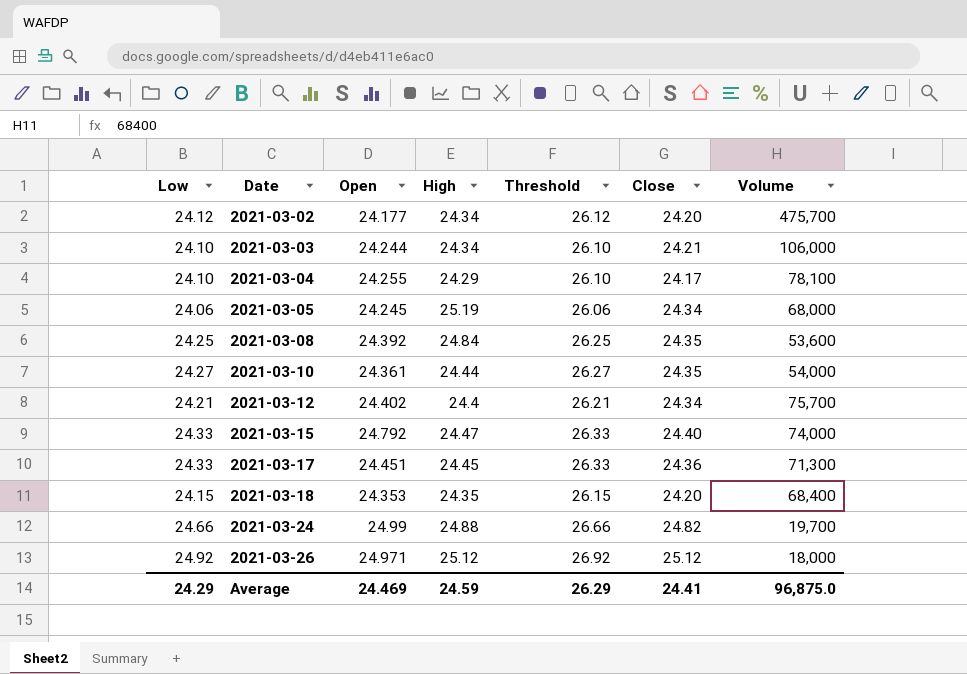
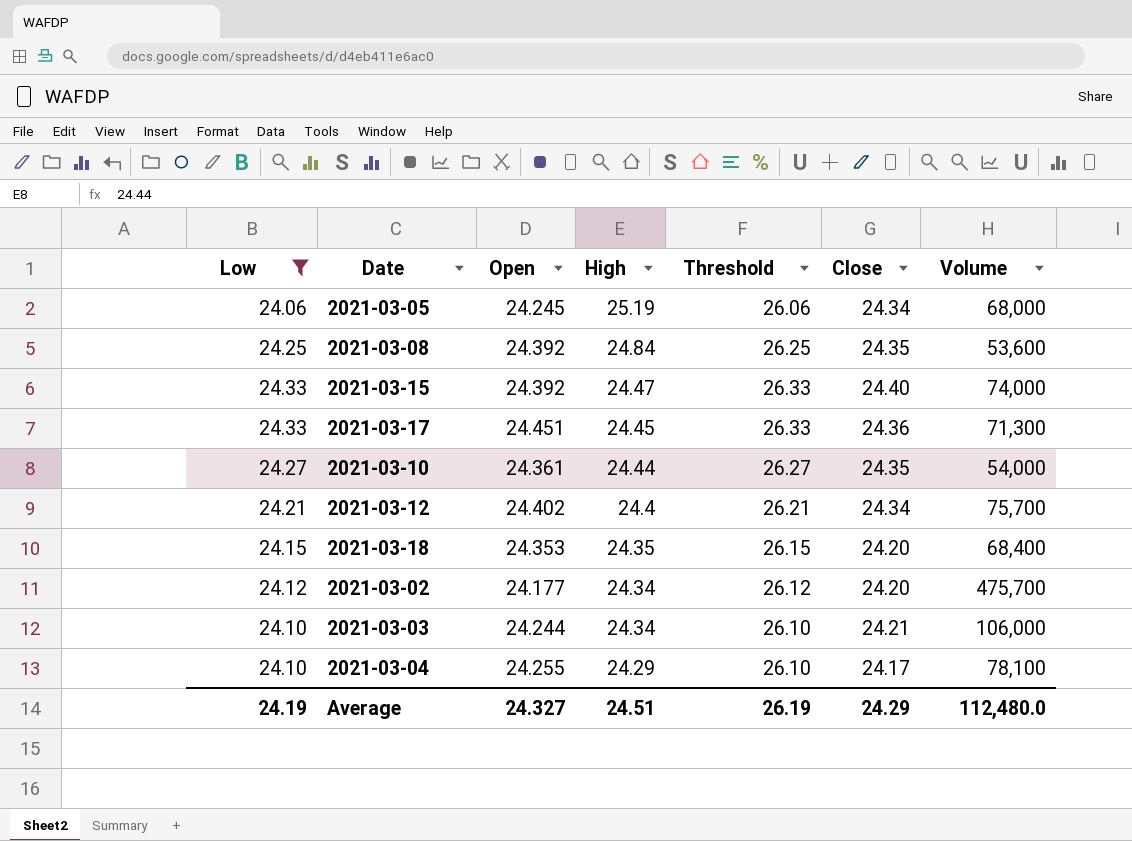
filter: none -> Low <= 24.33
row order: Date ascending -> High descending
2021-03-15 | Open: 24.792 -> 24.392
Average | Low: 24.29 -> 24.19
Average | Open: 24.469 -> 24.327
Average | High: 24.59 -> 24.51
Average | Threshold: 26.29 -> 26.19
Average | Close: 24.41 -> 24.29
Average | Volume: 96,875.0 -> 112,480.0

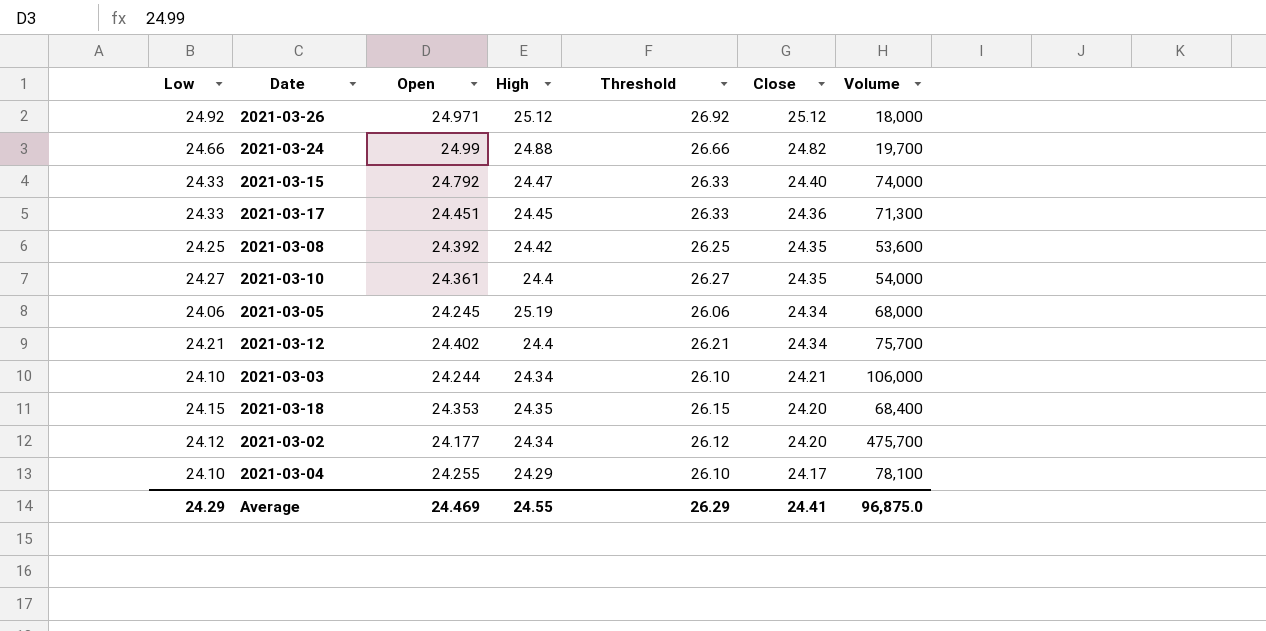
filter: Low <= 24.33 -> none
row order: High descending -> Close descending
2021-03-15 | Open: 24.392 -> 24.792
2021-03-08 | High: 24.84 -> 24.42
2021-03-10 | High: 24.44 -> 24.4
Average | Low: 24.19 -> 24.29
Average | Open: 24.327 -> 24.469
Average | High: 24.51 -> 24.55
Average | Threshold: 26.19 -> 26.29
Average | Close: 24.29 -> 24.41
Average | Volume: 112,480.0 -> 96,875.0

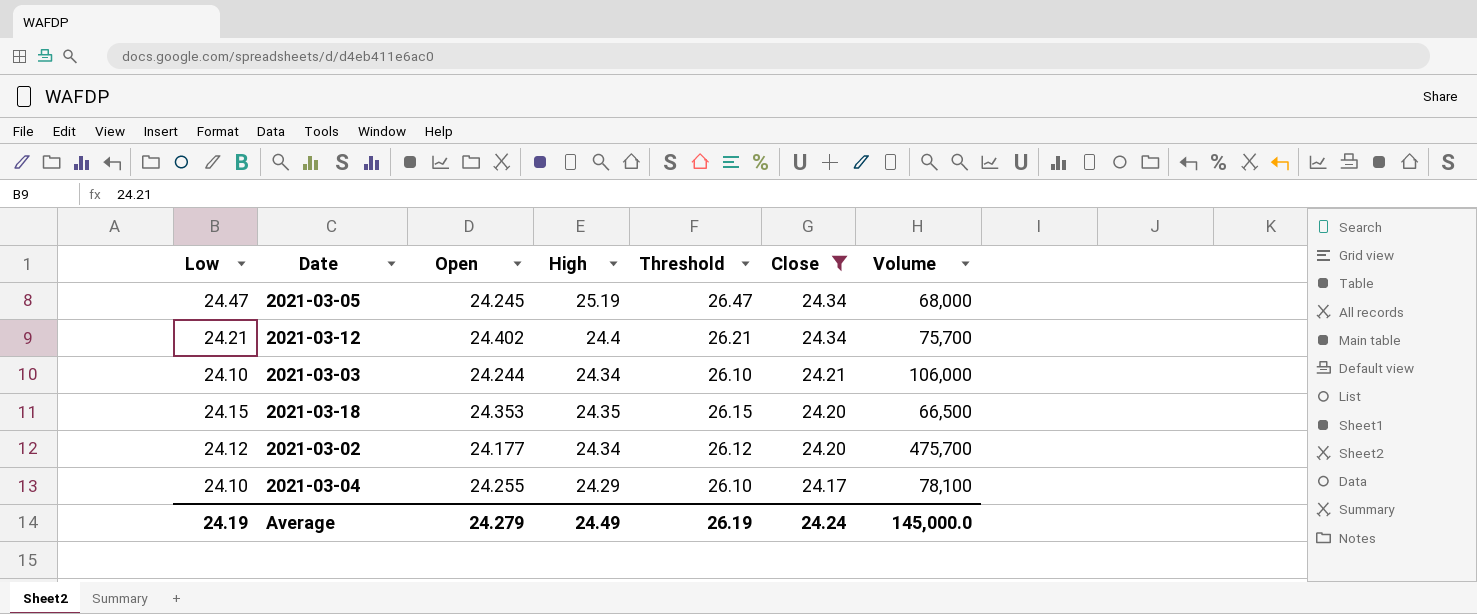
filter: none -> Close <= 24.34
2021-03-05 | Low: 24.06 -> 24.47
2021-03-05 | Threshold: 26.06 -> 26.47
2021-03-18 | Volume: 68,400 -> 66,500
Average | Low: 24.29 -> 24.19
Average | Open: 24.469 -> 24.279
Average | High: 24.55 -> 24.49
Average | Threshold: 26.29 -> 26.19
Average | Close: 24.41 -> 24.24
Average | Volume: 96,875.0 -> 145,000.0

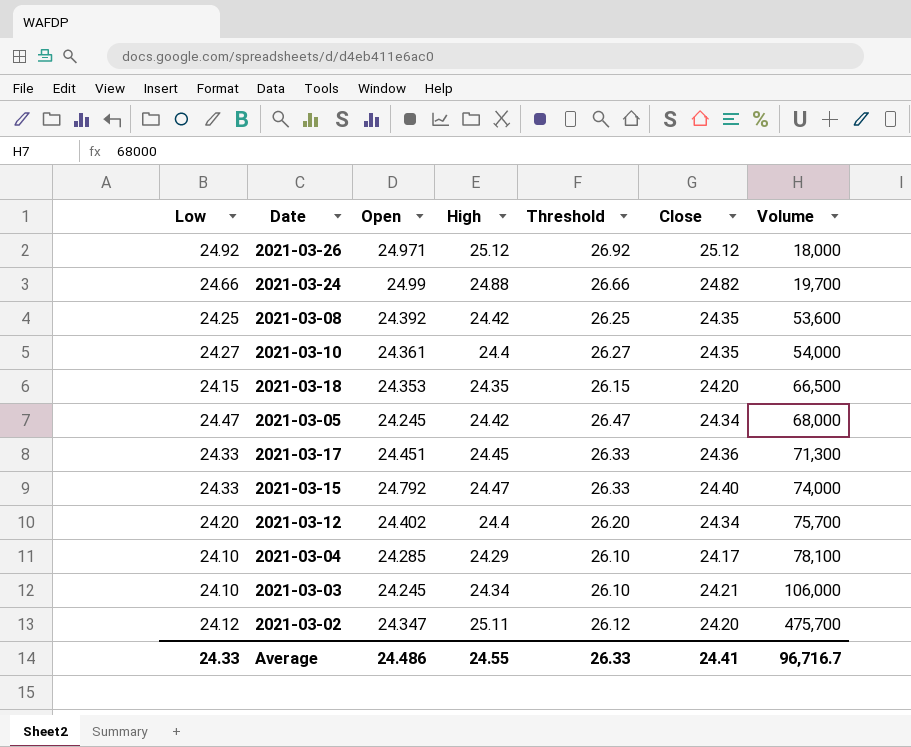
filter: Close <= 24.34 -> none
row order: Close descending -> Volume ascending
2021-03-05 | High: 25.19 -> 24.42
2021-03-12 | Low: 24.21 -> 24.20
2021-03-12 | Threshold: 26.21 -> 26.20
2021-03-04 | Open: 24.255 -> 24.285
2021-03-03 | Open: 24.244 -> 24.245
2021-03-02 | Open: 24.177 -> 24.347
2021-03-02 | High: 24.34 -> 25.11
Average | Low: 24.19 -> 24.33
Average | Open: 24.279 -> 24.486
Average | High: 24.49 -> 24.55
Average | Threshold: 26.19 -> 26.33
Average | Close: 24.24 -> 24.41
Average | Volume: 145,000.0 -> 96,716.7

